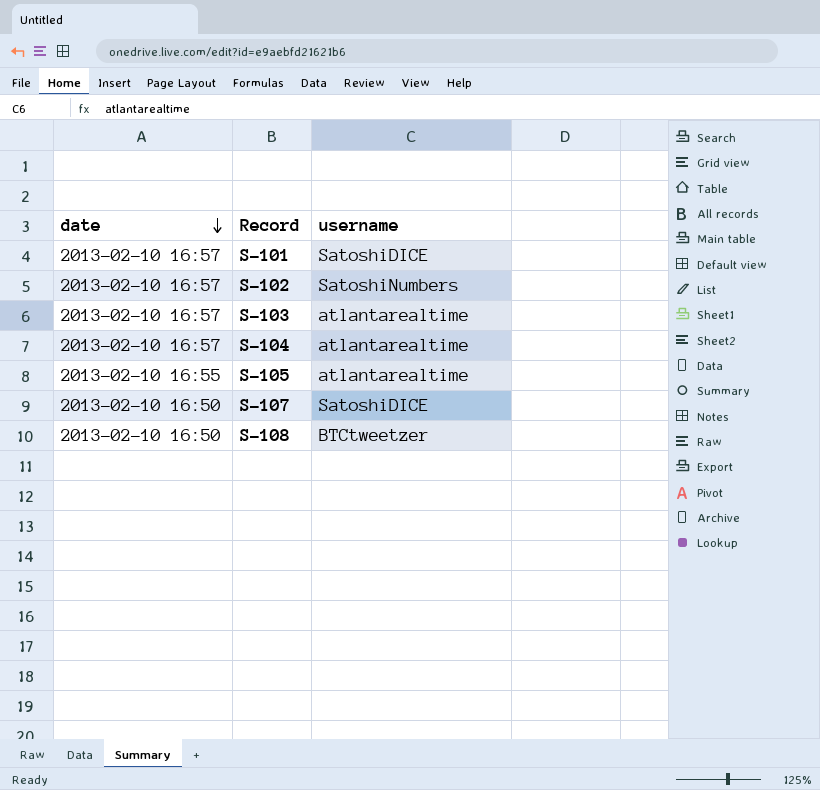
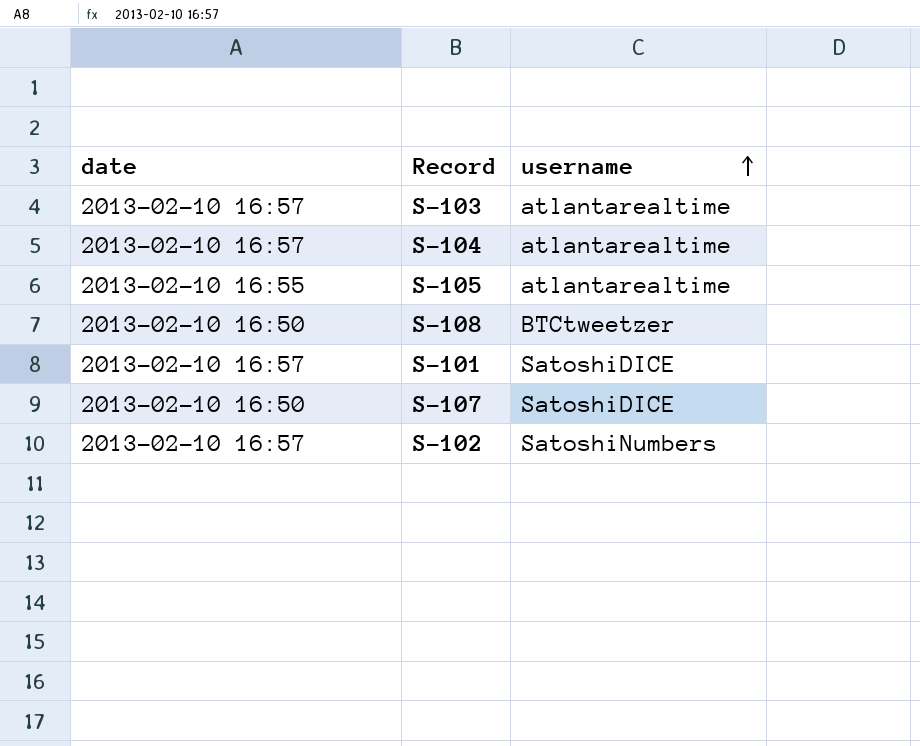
row order: date descending -> username ascending

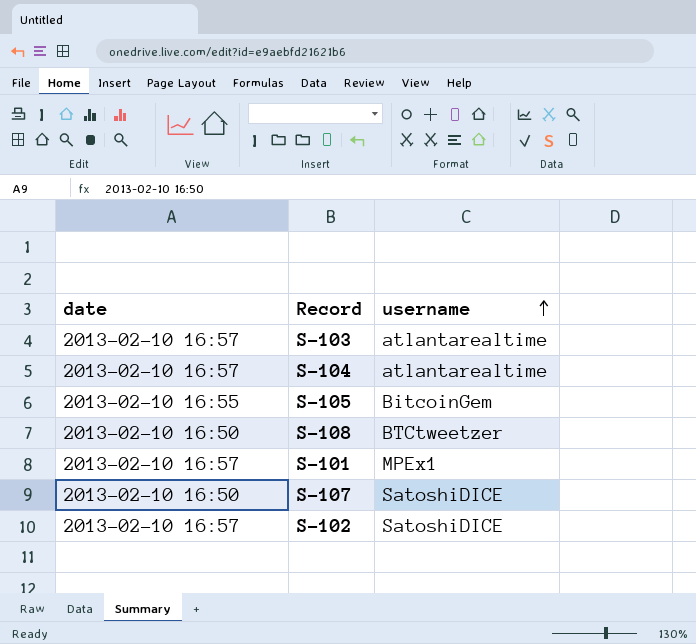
S-105 | username: atlantarealtime -> BitcoinGem
S-101 | username: SatoshiDICE -> MPEx1
S-102 | username: SatoshiNumbers -> SatoshiDICE

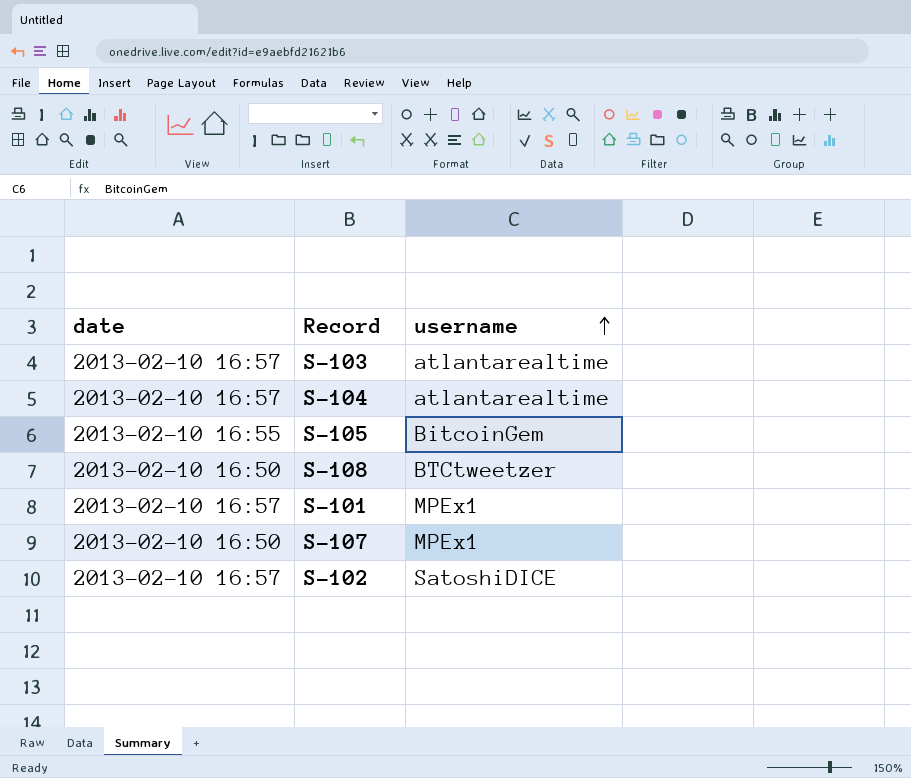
S-107 | username: SatoshiDICE -> MPEx1

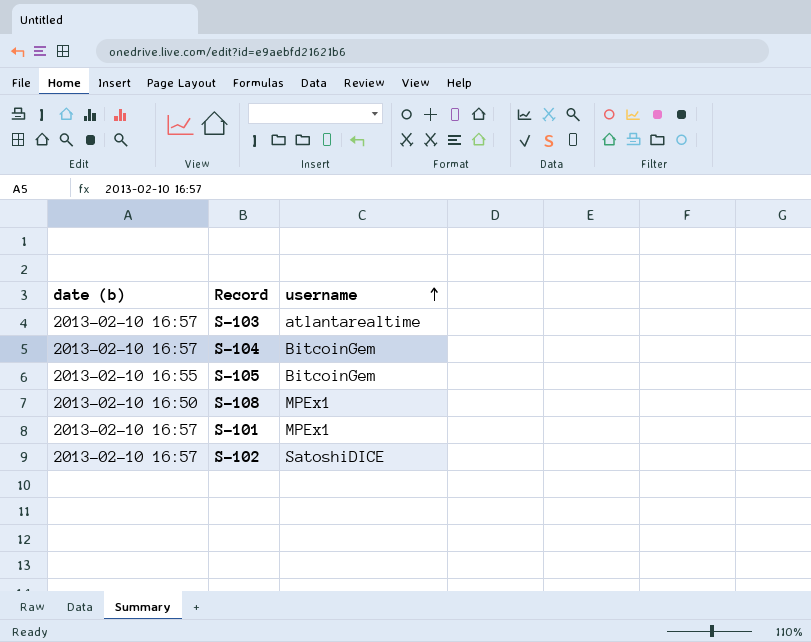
column name: date -> date (b)
row S-107: 2013-02-10 16:50 | MPEx1 -> none
S-104 | username: atlantarealtime -> BitcoinGem
S-108 | username: BTCtweetzer -> MPEx1

